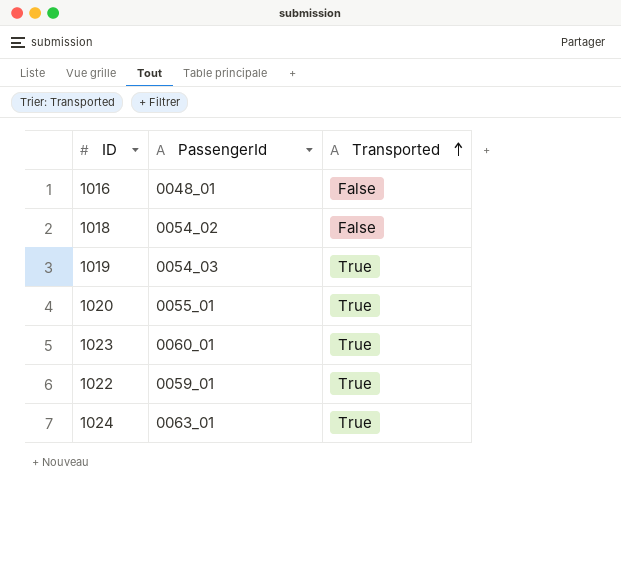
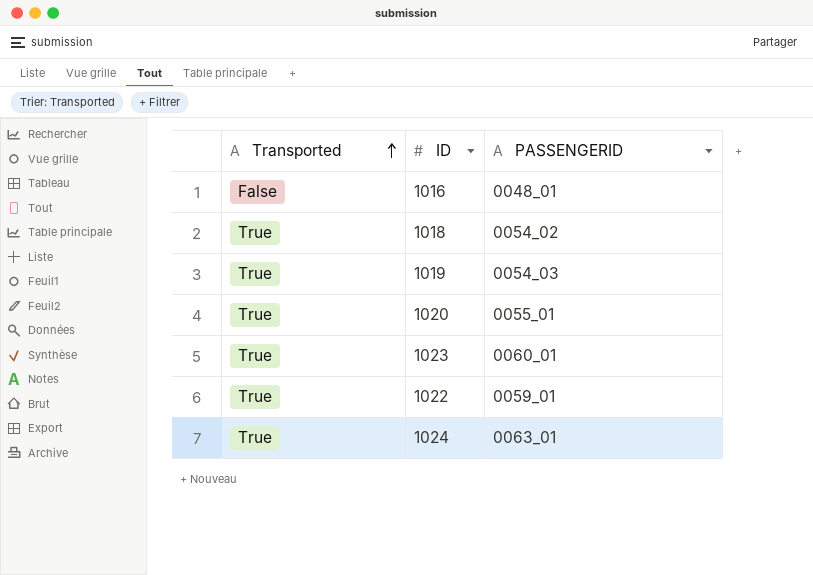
column Transported | position: 3 -> 1
column name: PassengerId -> PASSENGERID
1018 | Transported: False -> True

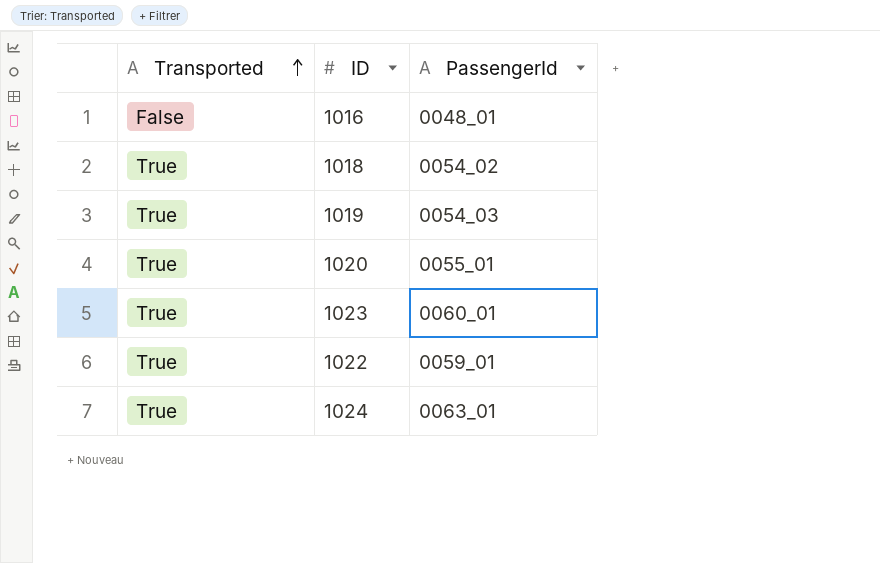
column name: PASSENGERID -> PassengerId

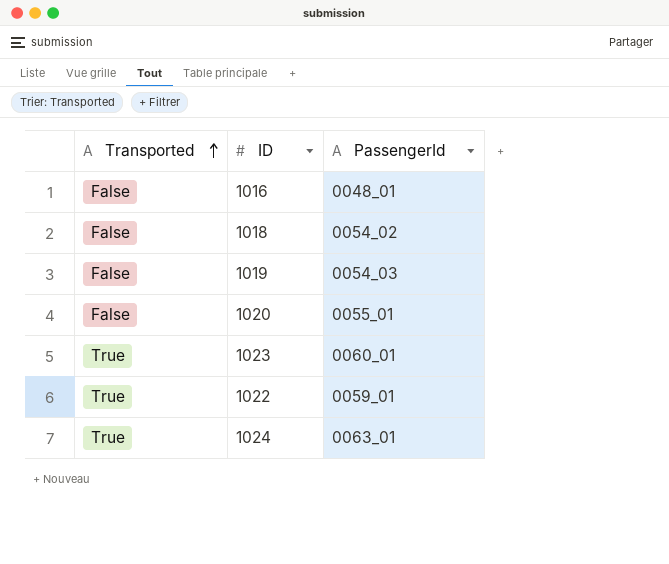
1018 | Transported: True -> False
1019 | Transported: True -> False
1020 | Transported: True -> False

